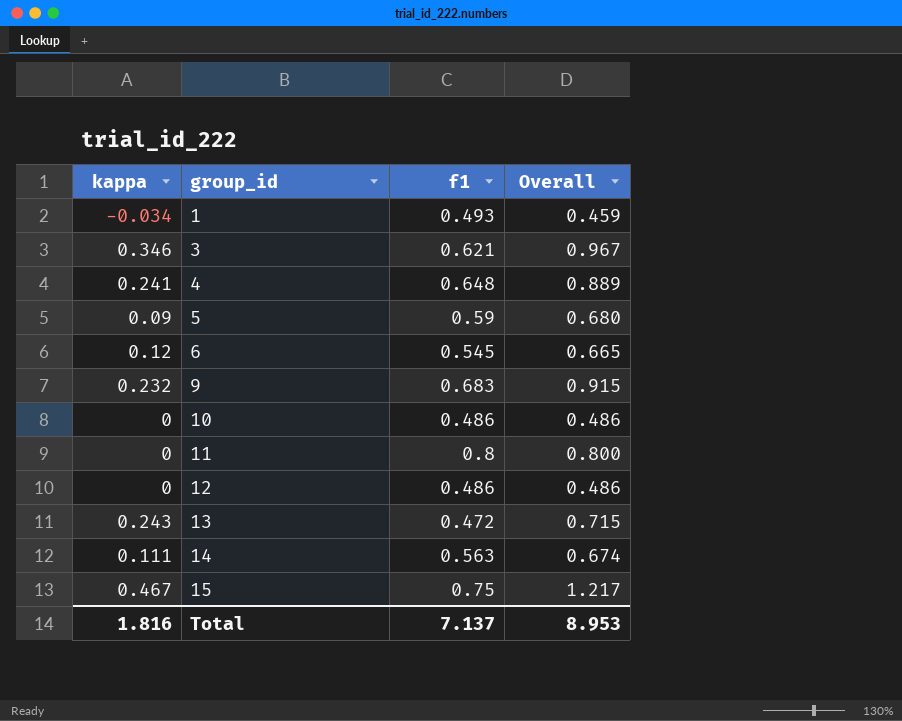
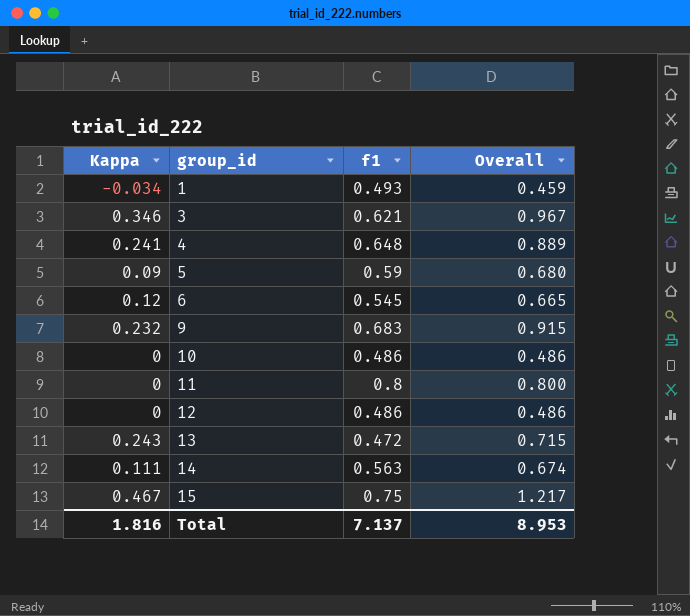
column name: kappa -> Kappa

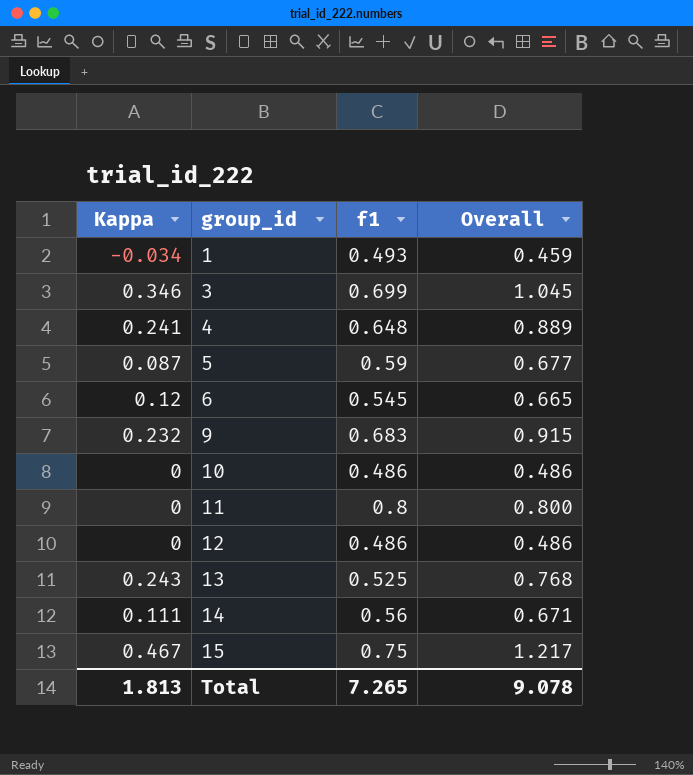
3 | f1: 0.621 -> 0.699
3 | Overall: 0.967 -> 1.045
5 | Kappa: 0.09 -> 0.087
5 | Overall: 0.680 -> 0.677
13 | f1: 0.472 -> 0.525
13 | Overall: 0.715 -> 0.768
14 | f1: 0.563 -> 0.56
14 | Overall: 0.674 -> 0.671
Total | Kappa: 1.816 -> 1.813
Total | f1: 7.137 -> 7.265
Total | Overall: 8.953 -> 9.078

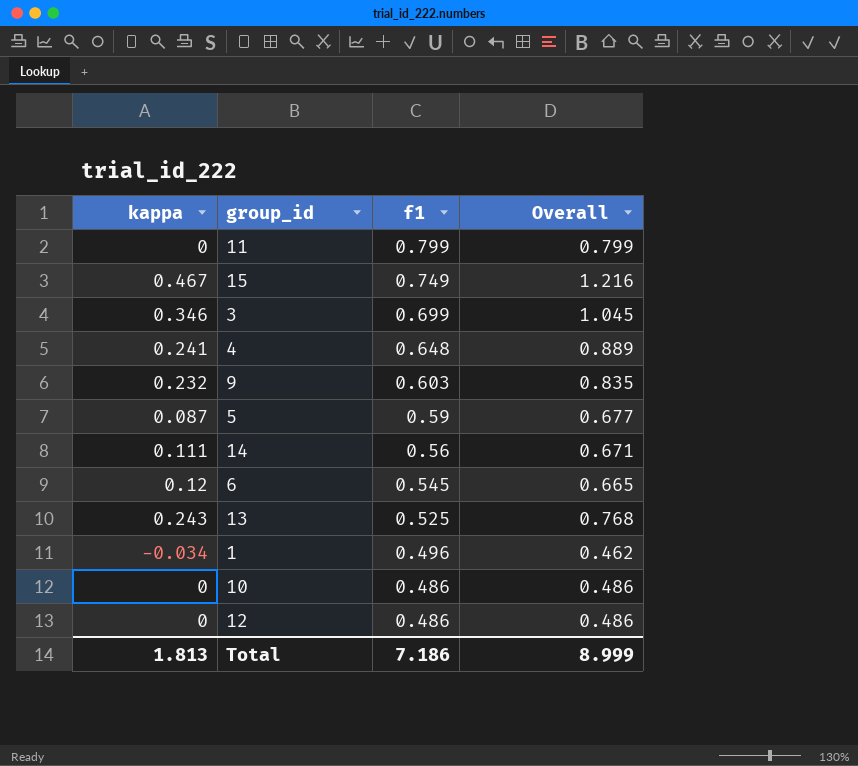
row order: group_id ascending -> f1 descending
column name: Kappa -> kappa
11 | f1: 0.8 -> 0.799
11 | Overall: 0.800 -> 0.799
15 | f1: 0.75 -> 0.749
15 | Overall: 1.217 -> 1.216
9 | f1: 0.683 -> 0.603
9 | Overall: 0.915 -> 0.835
1 | f1: 0.493 -> 0.496
1 | Overall: 0.459 -> 0.462
Total | f1: 7.265 -> 7.186
Total | Overall: 9.078 -> 8.999

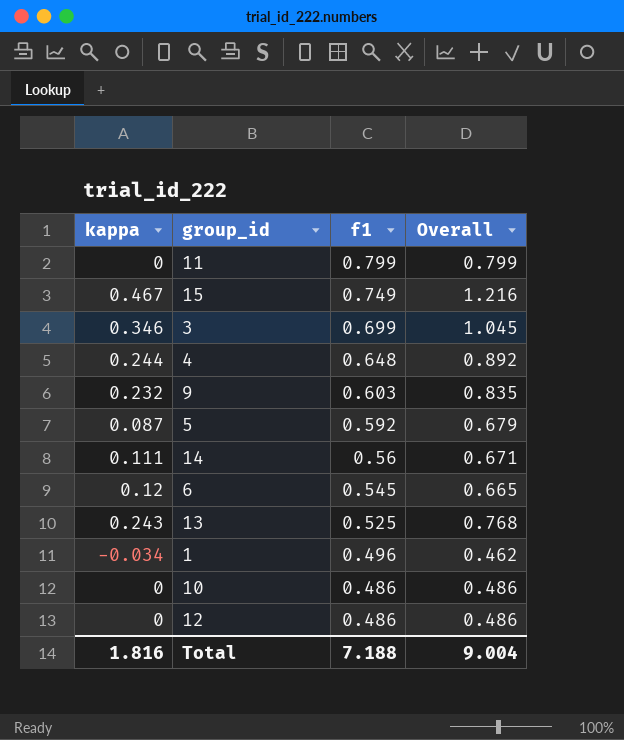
4 | kappa: 0.241 -> 0.244
4 | Overall: 0.889 -> 0.892
5 | f1: 0.59 -> 0.592
5 | Overall: 0.677 -> 0.679
Total | kappa: 1.813 -> 1.816
Total | f1: 7.186 -> 7.188
Total | Overall: 8.999 -> 9.004

